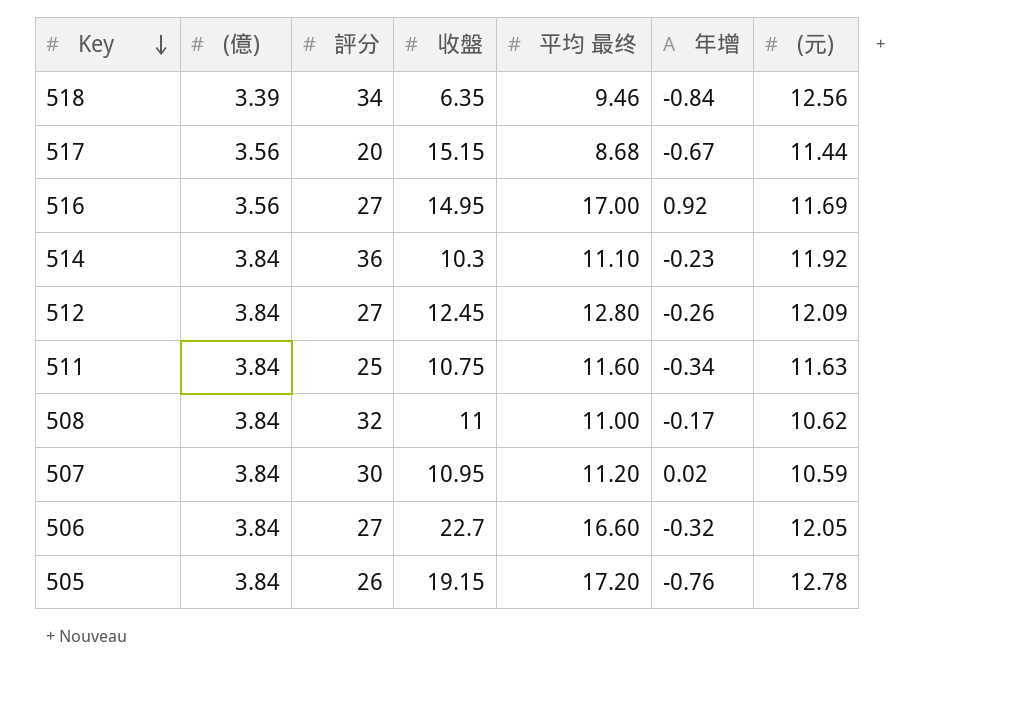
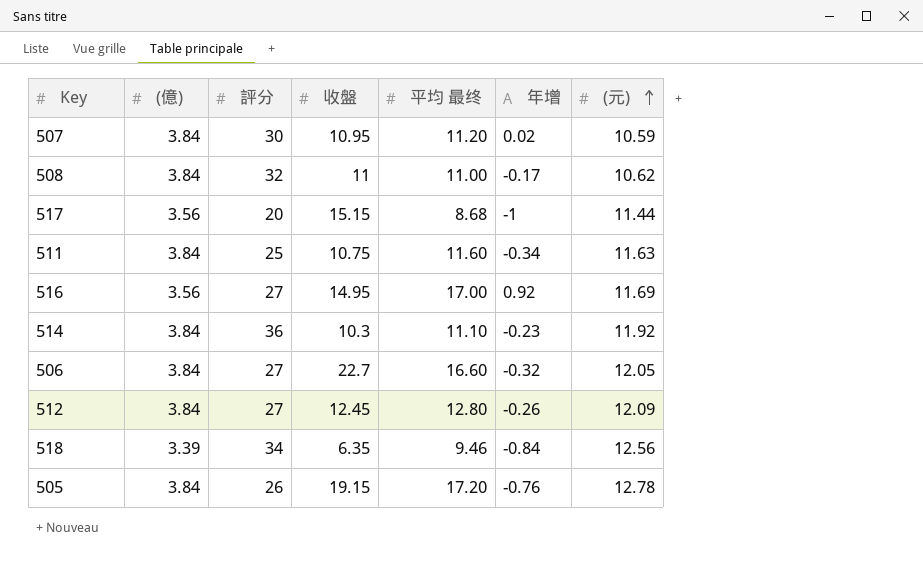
row order: Key descending -> (元) ascending
517 | 年增: -0.67 -> -1

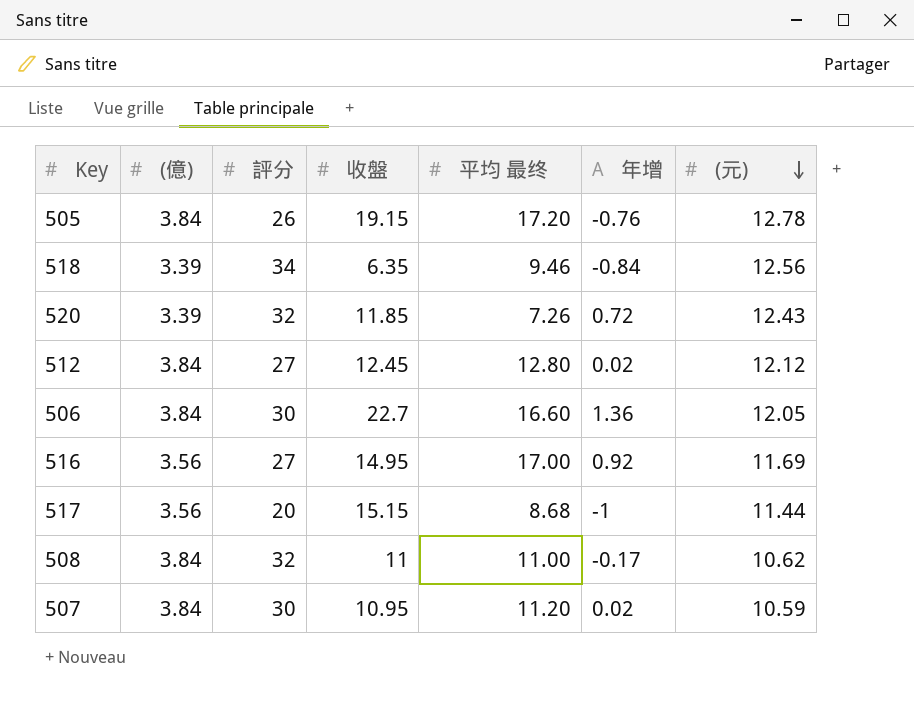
row order: (元) ascending -> (元) descending
row 511: 3.84 | 25 | 10.75 | 11.60 | -0.34 | 11.63 -> none
row 514: 3.84 | 36 | 10.3 | 11.10 | -0.23 | 11.92 -> none
row 520: none -> 3.39 | 32 | 11.85 | 7.26 | 0.72 | 12.43
512 | 年增: -0.26 -> 0.02
512 | (元): 12.09 -> 12.12
506 | 評分: 27 -> 30
506 | 年增: -0.32 -> 1.36

